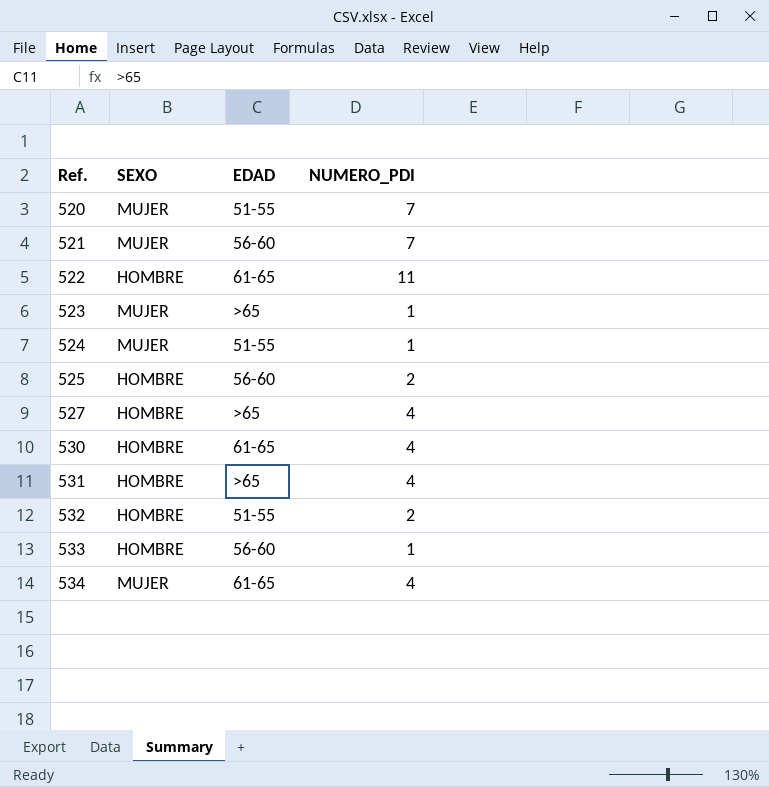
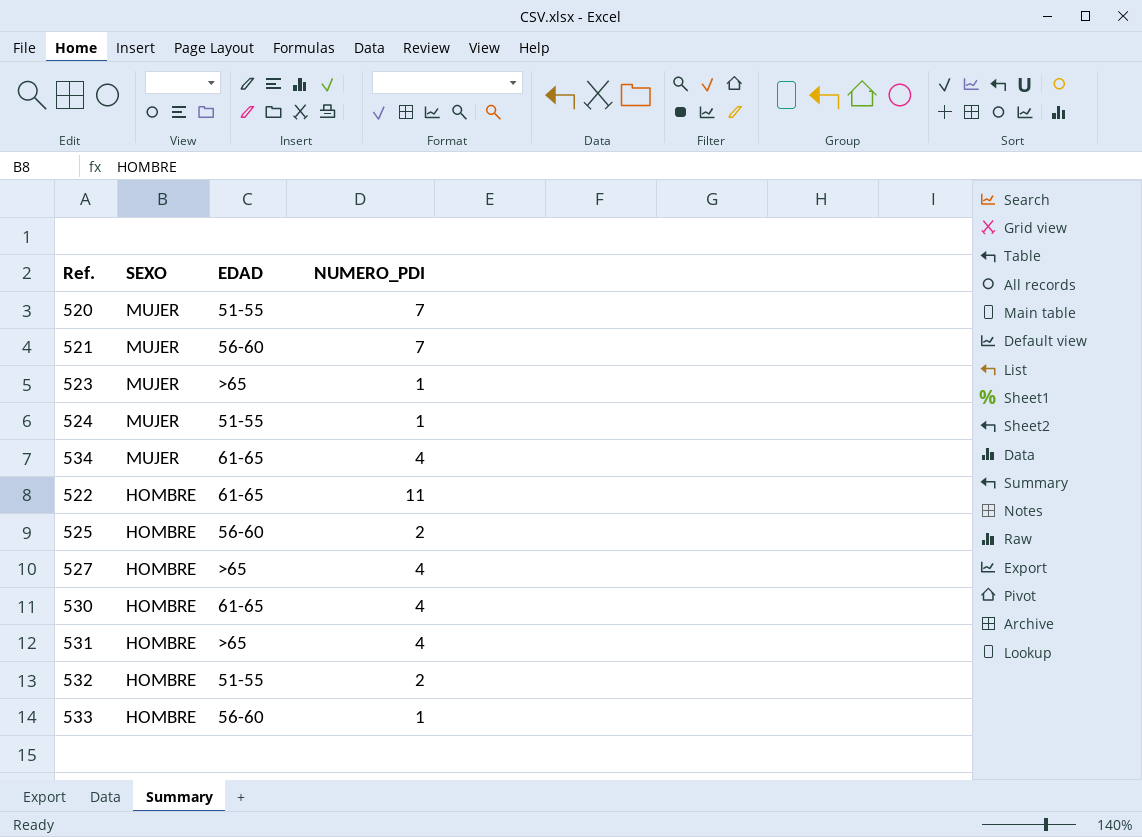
row order: Ref. ascending -> SEXO descending

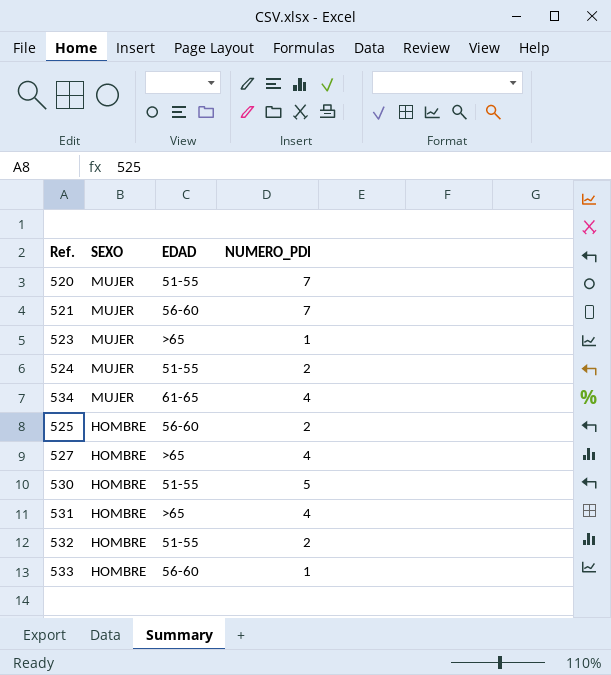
row 522: HOMBRE | 61-65 | 11 -> none
524 | NUMERO_PDI: 1 -> 2
530 | EDAD: 61-65 -> 51-55
530 | NUMERO_PDI: 4 -> 5

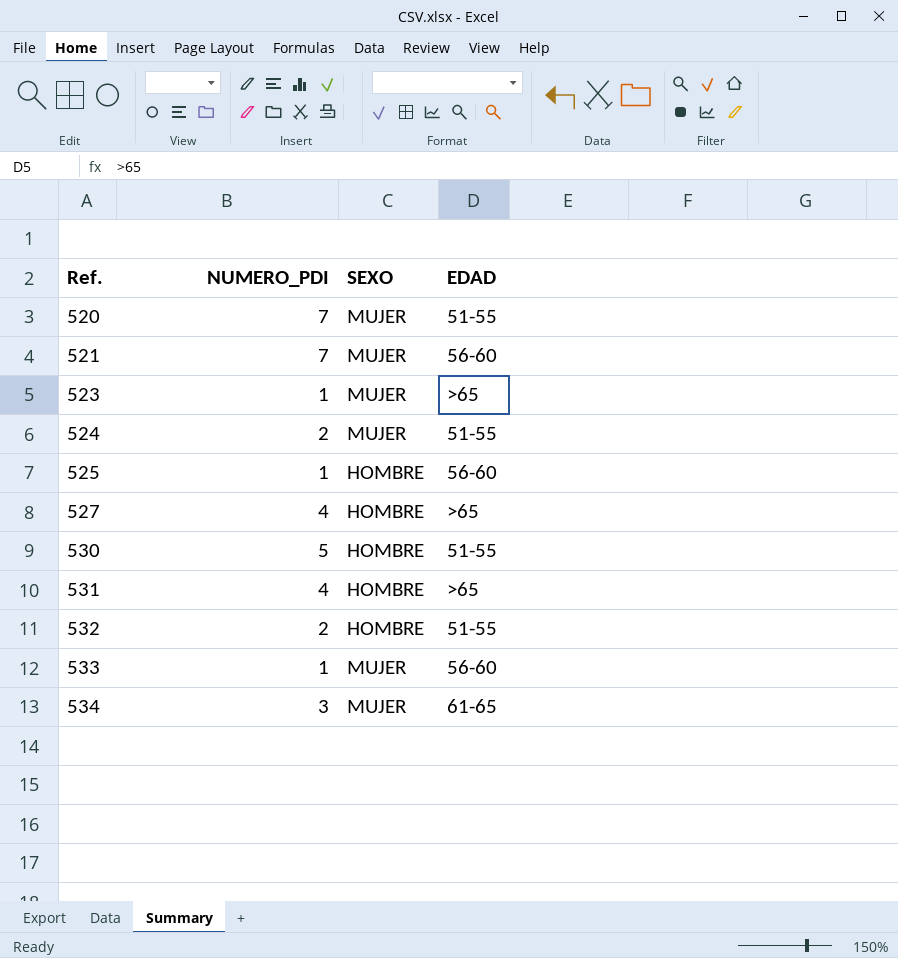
row order: SEXO descending -> Ref. ascending
column NUMERO_PDI | position: 4 -> 2
525 | NUMERO_PDI: 2 -> 1
533 | SEXO: HOMBRE -> MUJER
534 | NUMERO_PDI: 4 -> 3

